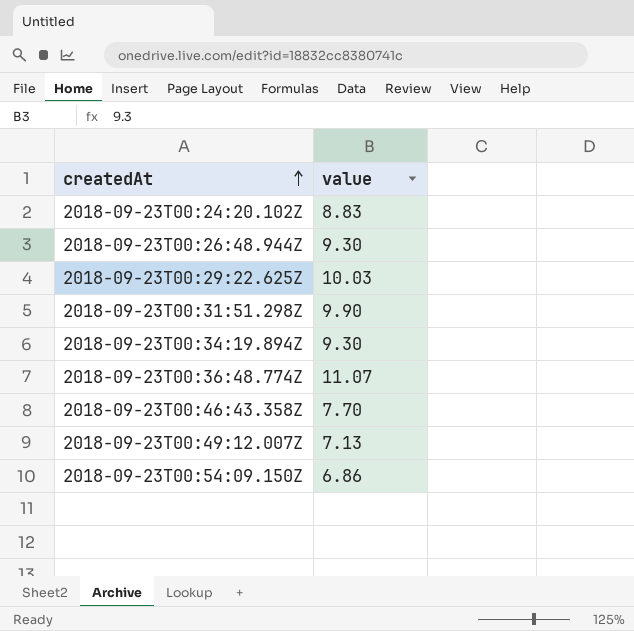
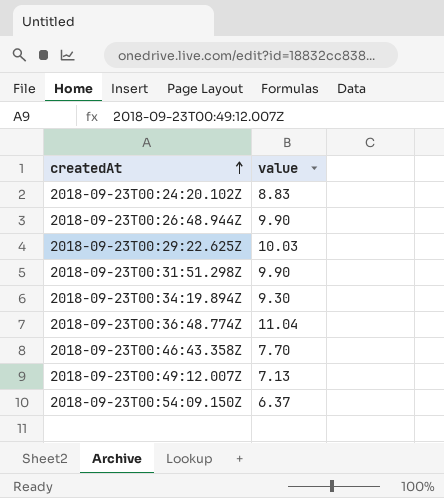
2018-09-23T00:26:48.944Z | value: 9.30 -> 9.90
2018-09-23T00:36:48.774Z | value: 11.07 -> 11.04
2018-09-23T00:54:09.150Z | value: 6.86 -> 6.37

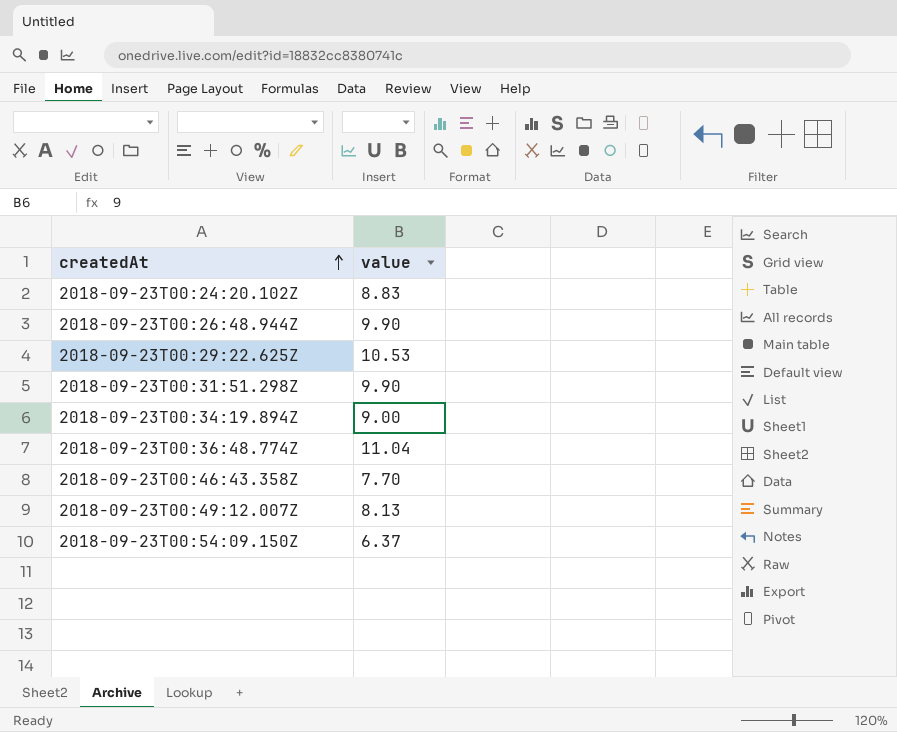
2018-09-23T00:29:22.625Z | value: 10.03 -> 10.53
2018-09-23T00:34:19.894Z | value: 9.30 -> 9.00
2018-09-23T00:49:12.007Z | value: 7.13 -> 8.13

